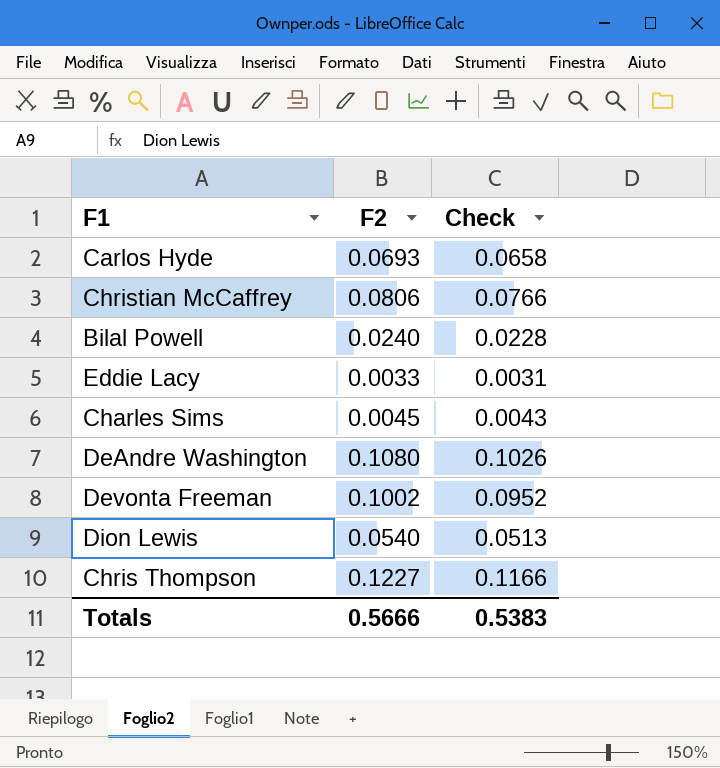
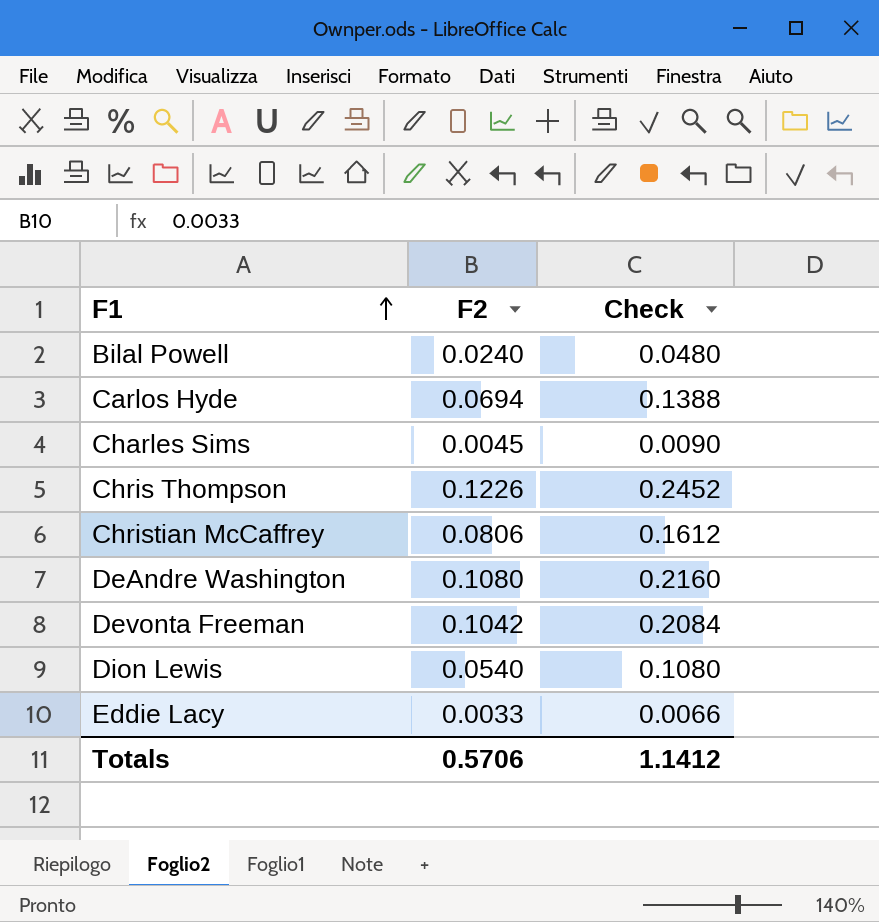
row order: none -> F1 ascending
column Check | formula: [F2] * 0.95 -> [F2] * 2
Carlos Hyde | F2: 0.0693 -> 0.0694
Chris Thompson | F2: 0.1227 -> 0.1226
Devonta Freeman | F2: 0.1002 -> 0.1042
Totals | F2: 0.5666 -> 0.5706
Totals | Check: 0.5383 -> 1.1412

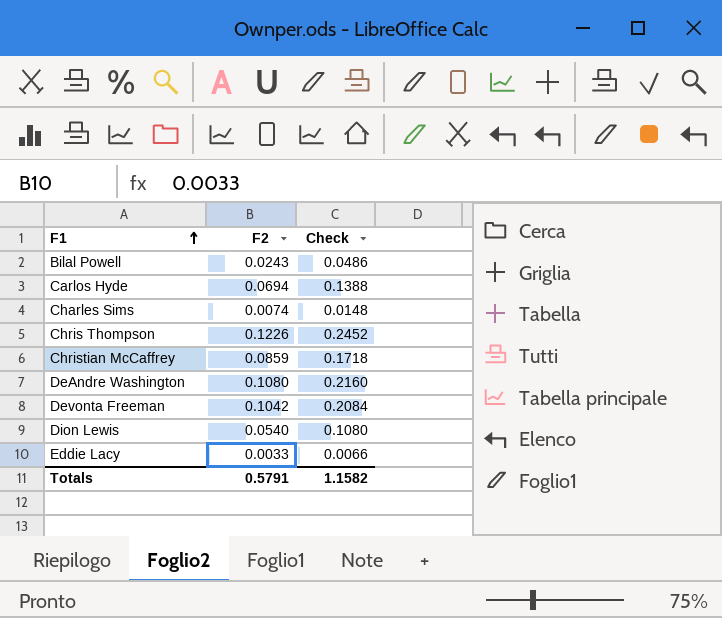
Bilal Powell | F2: 0.0240 -> 0.0243
Bilal Powell | Check: 0.0480 -> 0.0486
Charles Sims | F2: 0.0045 -> 0.0074
Charles Sims | Check: 0.0090 -> 0.0148
Christian McCaffrey | F2: 0.0806 -> 0.0859
Christian McCaffrey | Check: 0.1612 -> 0.1718
Totals | F2: 0.5706 -> 0.5791
Totals | Check: 1.1412 -> 1.1582

